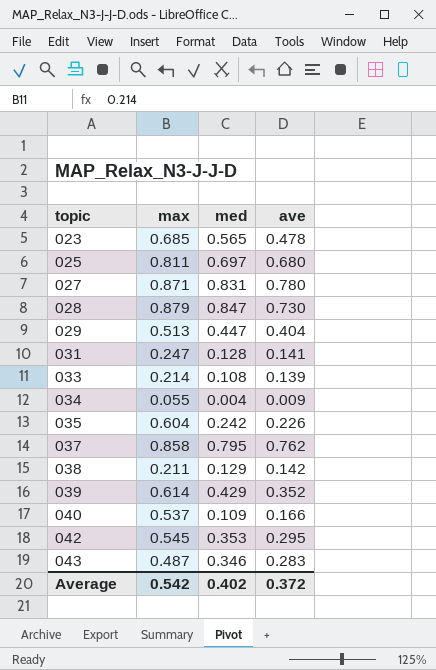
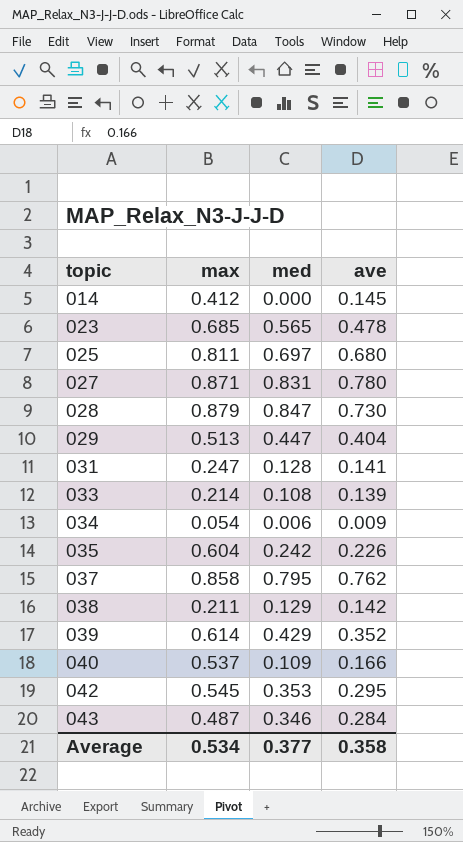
row 014: none -> 0.412 | 0.000 | 0.145
034 | max: 0.055 -> 0.054
034 | med: 0.004 -> 0.006
043 | ave: 0.283 -> 0.284
Average | max: 0.542 -> 0.534
Average | med: 0.402 -> 0.377
Average | ave: 0.372 -> 0.358

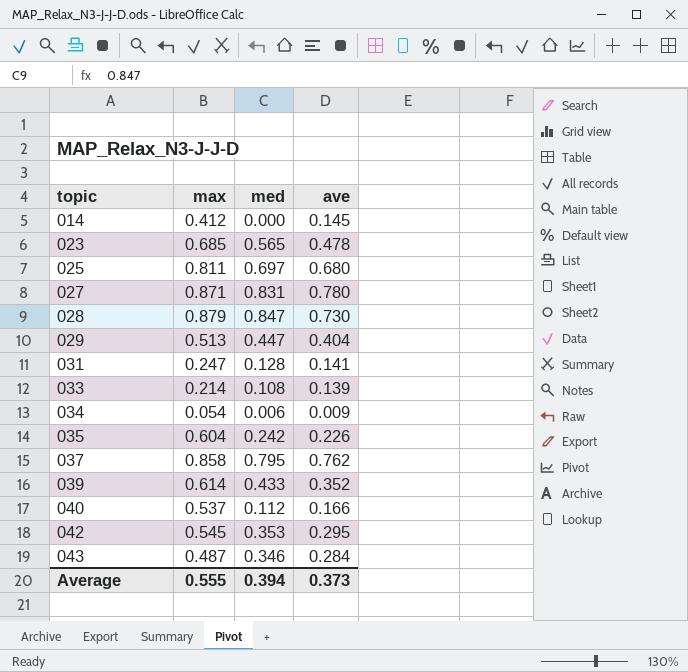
row 038: 0.211 | 0.129 | 0.142 -> none
039 | med: 0.429 -> 0.433
040 | med: 0.109 -> 0.112
Average | max: 0.534 -> 0.555
Average | med: 0.377 -> 0.394
Average | ave: 0.358 -> 0.373

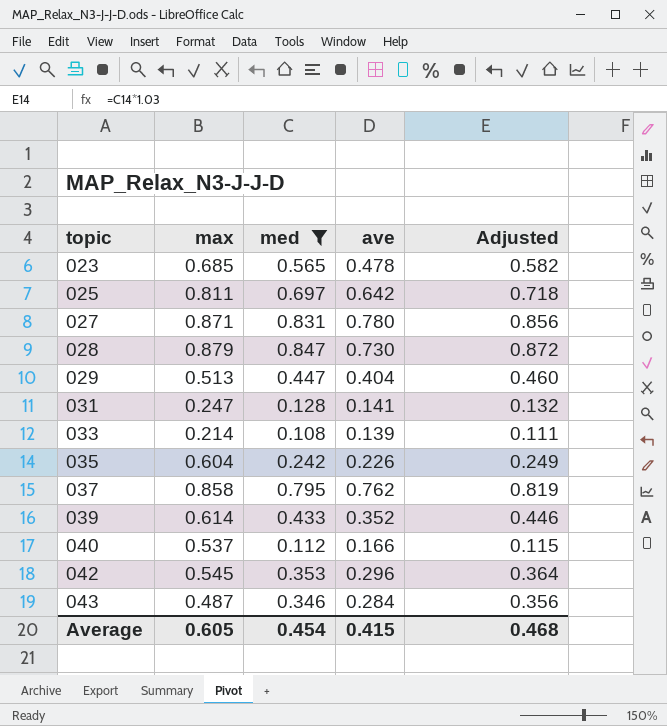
filter: none -> med >= 0.108
column Adjusted | formula: none -> [med] * 1.03
025 | ave: 0.680 -> 0.642
042 | ave: 0.295 -> 0.296
Average | max: 0.555 -> 0.605
Average | med: 0.394 -> 0.454
Average | ave: 0.373 -> 0.415

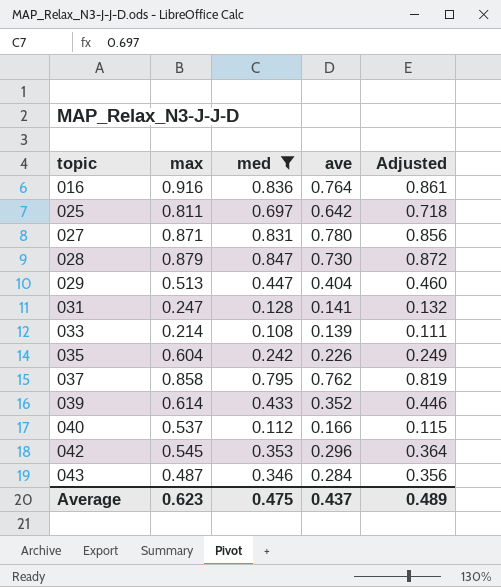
row 023: 0.685 | 0.565 | 0.478 | 0.582 -> none
row 016: none -> 0.916 | 0.836 | 0.764 | 0.861
Average | max: 0.605 -> 0.623
Average | med: 0.454 -> 0.475
Average | ave: 0.415 -> 0.437
Average | Adjusted: 0.468 -> 0.489

